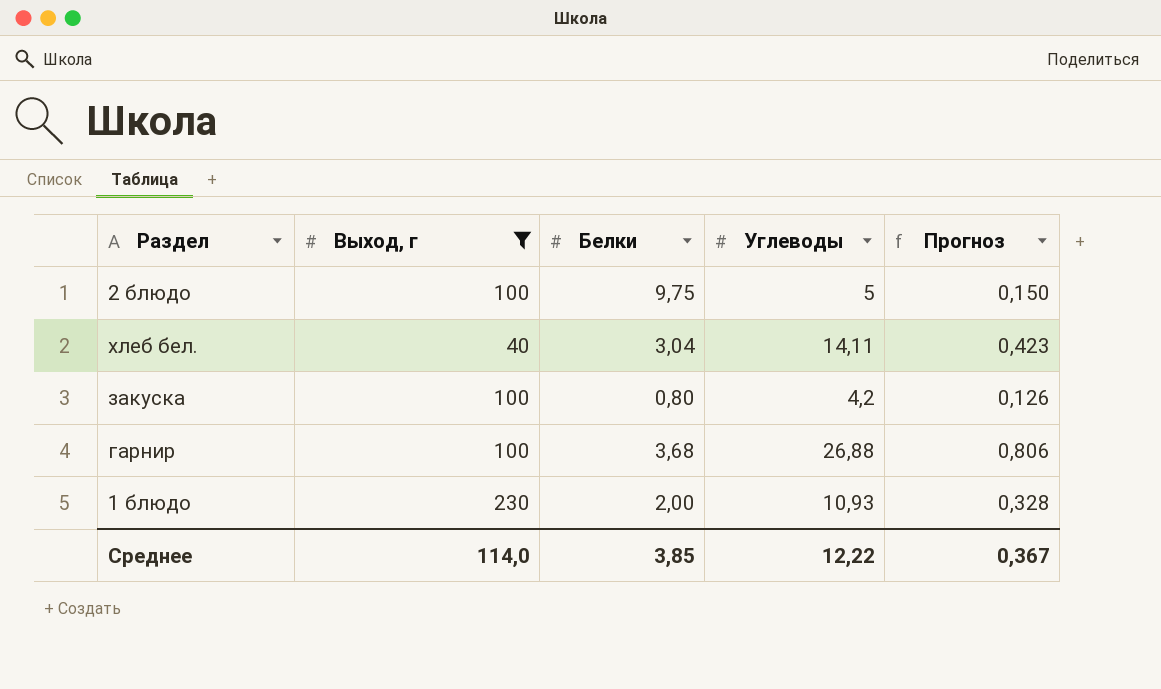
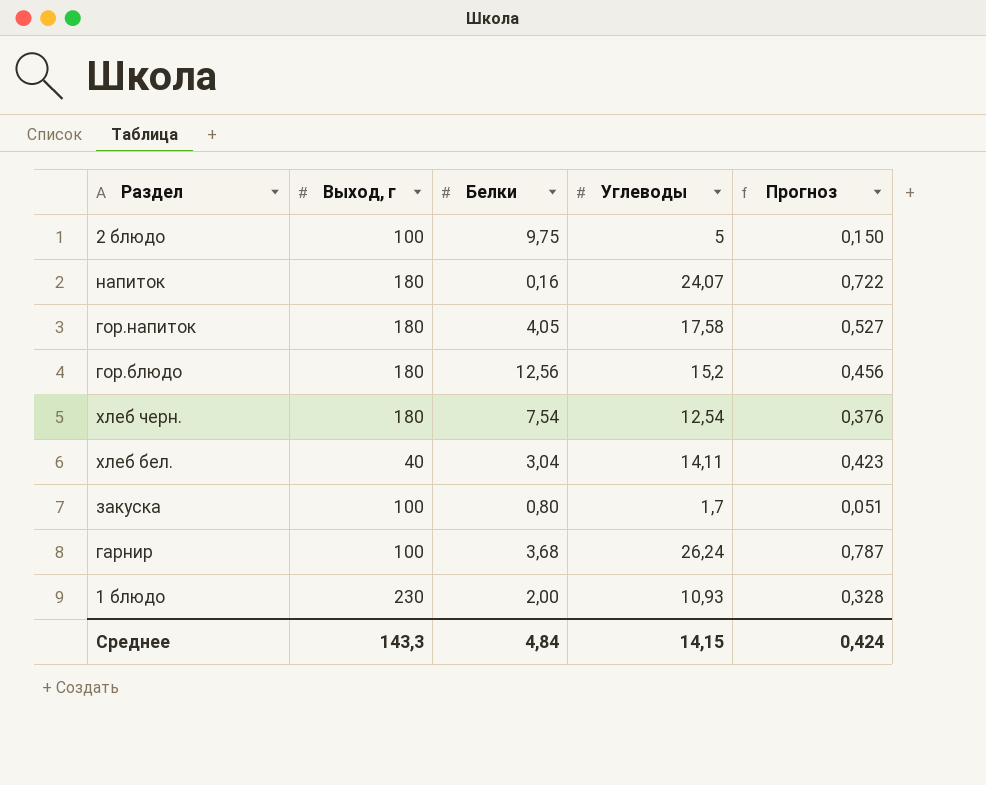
filter: Выход, г != 180 -> none
закуска | Углеводы: 4,2 -> 1,7
закуска | Прогноз: 0,126 -> 0,051
гарнир | Углеводы: 26,88 -> 26,24
гарнир | Прогноз: 0,806 -> 0,787
Среднее | Выход, г: 114,0 -> 143,3
Среднее | Белки: 3,85 -> 4,84
Среднее | Углеводы: 12,22 -> 14,15
Среднее | Прогноз: 0,367 -> 0,424

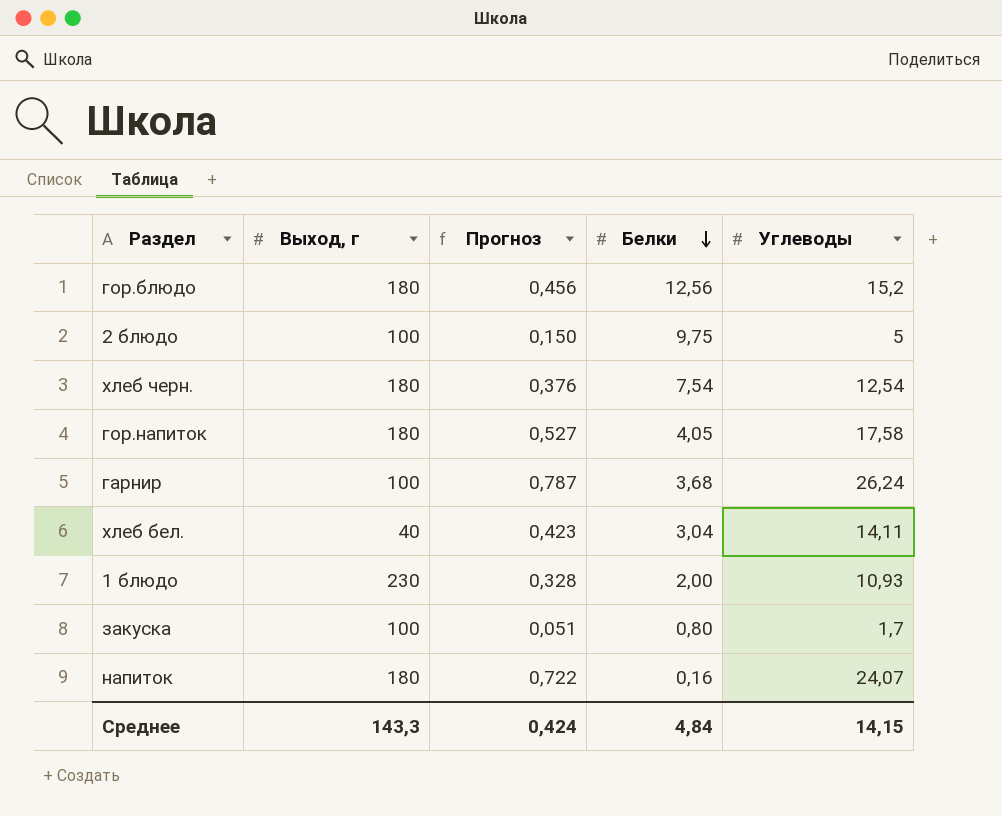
row order: none -> Белки descending
column Прогноз | position: 5 -> 3

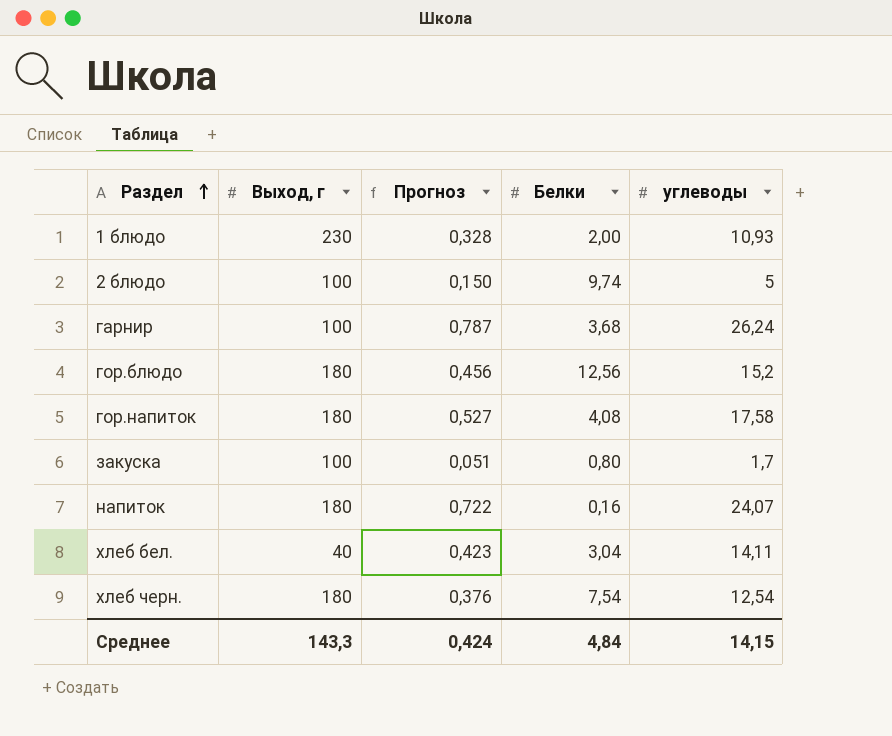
row order: Белки descending -> Раздел ascending
column name: Углеводы -> углеводы
2 блюдо | Белки: 9,75 -> 9,74
гор.напиток | Белки: 4,05 -> 4,08

